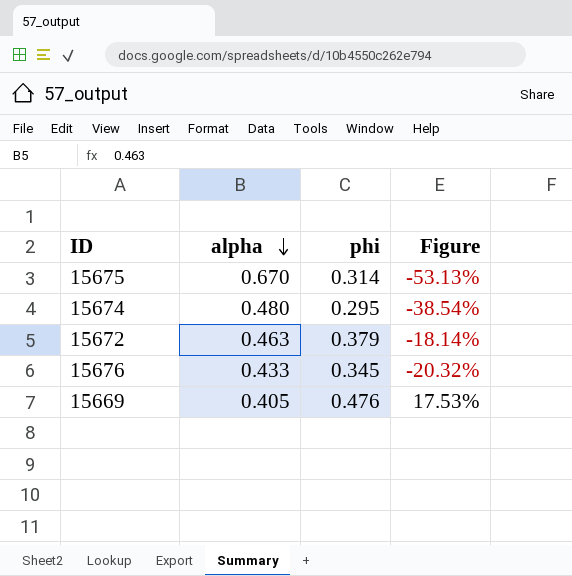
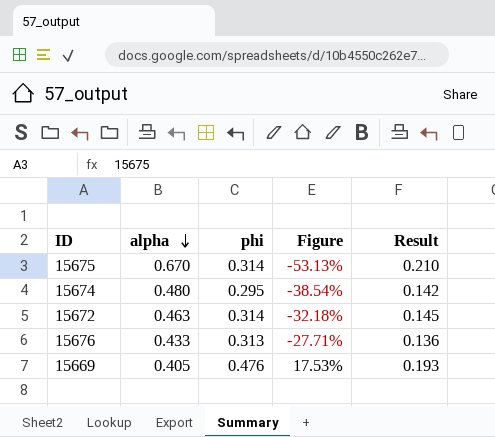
column Result | formula: none -> [alpha] * [phi]
15672 | phi: 0.379 -> 0.314
15672 | Figure: -18.14% -> -32.18%
15676 | phi: 0.345 -> 0.313
15676 | Figure: -20.32% -> -27.71%

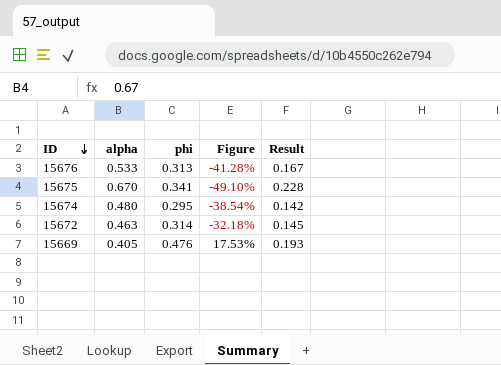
row order: alpha descending -> ID descending
15676 | alpha: 0.433 -> 0.533
15676 | Figure: -27.71% -> -41.28%
15676 | Result: 0.136 -> 0.167
15675 | phi: 0.314 -> 0.341
15675 | Figure: -53.13% -> -49.10%
15675 | Result: 0.210 -> 0.228

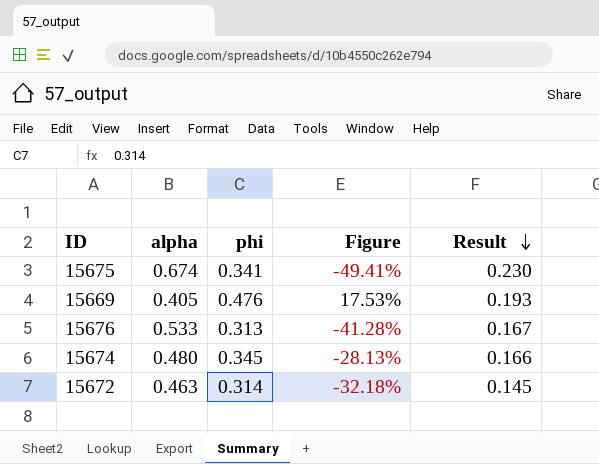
row order: ID descending -> Result descending
15675 | alpha: 0.670 -> 0.674
15675 | Figure: -49.10% -> -49.41%
15675 | Result: 0.228 -> 0.230
15674 | phi: 0.295 -> 0.345
15674 | Figure: -38.54% -> -28.13%
15674 | Result: 0.142 -> 0.166

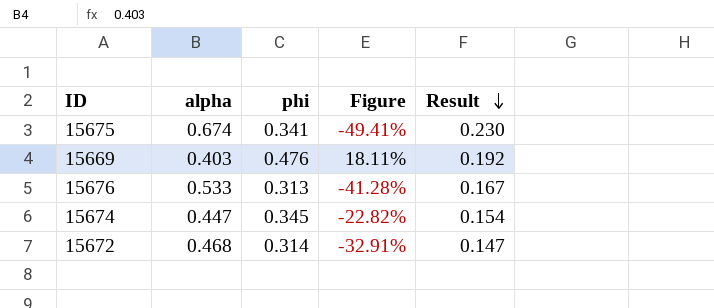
15669 | alpha: 0.405 -> 0.403
15669 | Figure: 17.53% -> 18.11%
15669 | Result: 0.193 -> 0.192
15674 | alpha: 0.480 -> 0.447
15674 | Figure: -28.13% -> -22.82%
15674 | Result: 0.166 -> 0.154
15672 | alpha: 0.463 -> 0.468
15672 | Figure: -32.18% -> -32.91%
15672 | Result: 0.145 -> 0.147

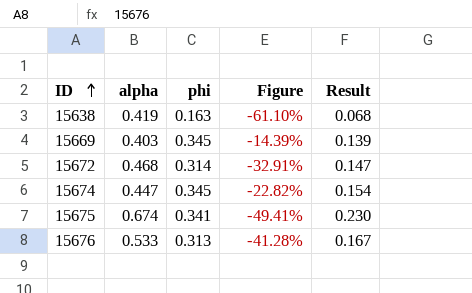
row order: Result descending -> ID ascending
row 15638: none -> 0.419 | 0.163 | -61.10% | 0.068
15669 | phi: 0.476 -> 0.345
15669 | Figure: 18.11% -> -14.39%
15669 | Result: 0.192 -> 0.139

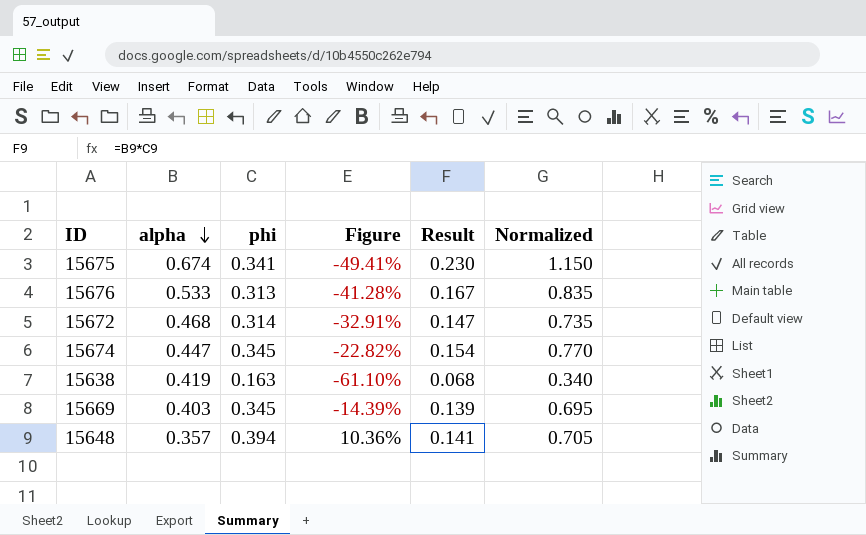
row order: ID ascending -> alpha descending
column Normalized | formula: none -> [Result] * 5
row 15648: none -> 0.357 | 0.394 | 10.36% | 0.141 | 0.705

